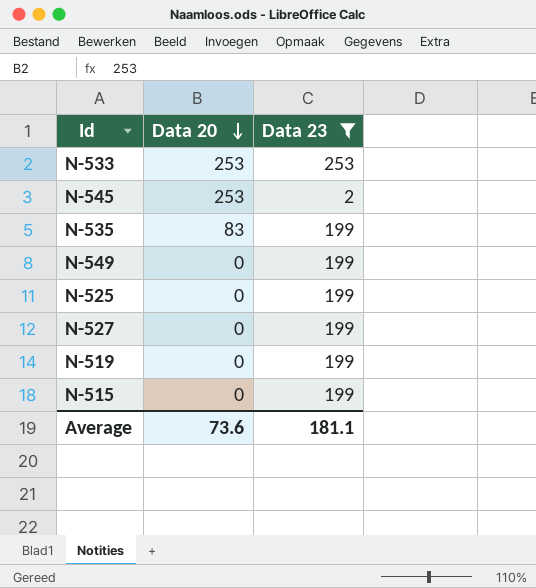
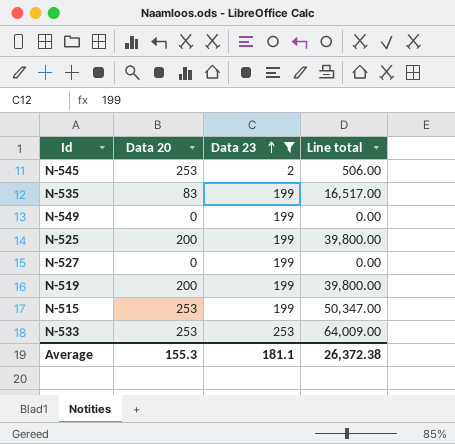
row order: Data 20 descending -> Data 23 ascending
column Line total | formula: none -> [Data 20] * [Data 23]
N-525 | Data 20: 0 -> 200
N-519 | Data 20: 0 -> 200
N-515 | Data 20: 0 -> 253
Average | Data 20: 73.6 -> 155.3

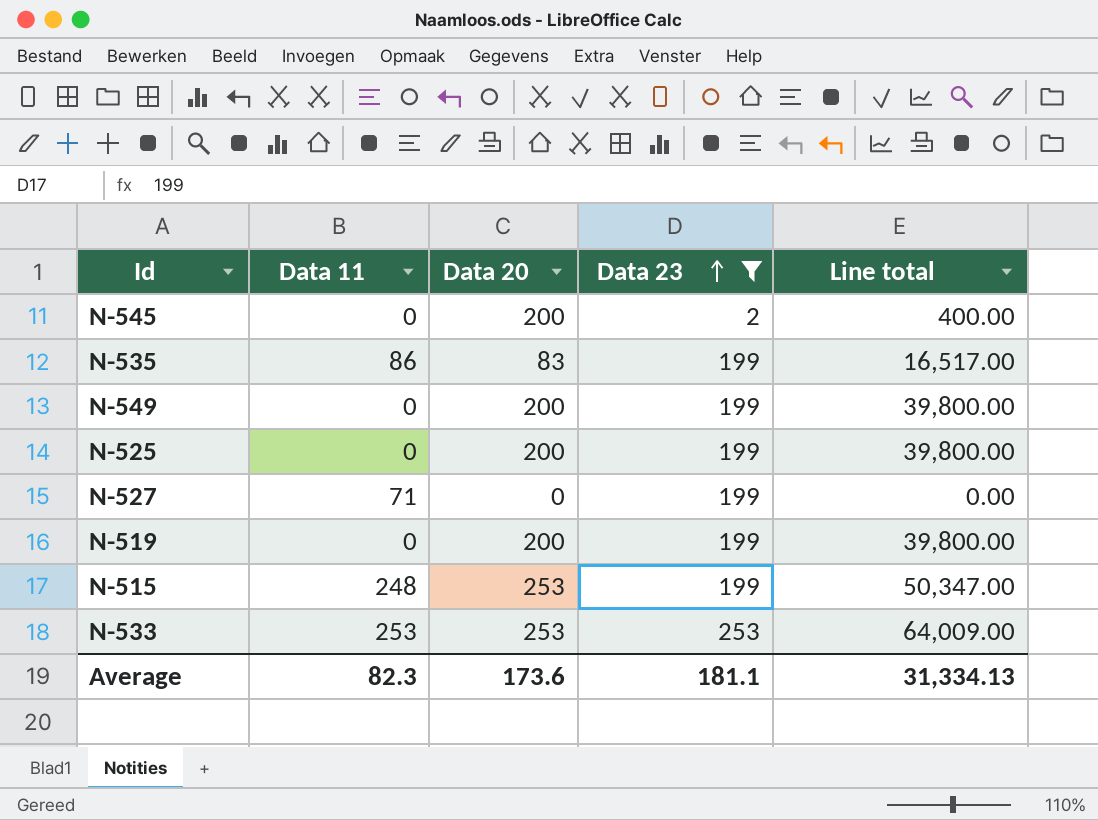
column Data 11 | position: none -> 2
N-545 | Data 20: 253 -> 200
N-545 | Line total: 506.00 -> 400.00
N-549 | Data 20: 0 -> 200
N-549 | Line total: 0.00 -> 39,800.00
Average | Data 20: 155.3 -> 173.6
Average | Line total: 26,372.38 -> 31,334.13

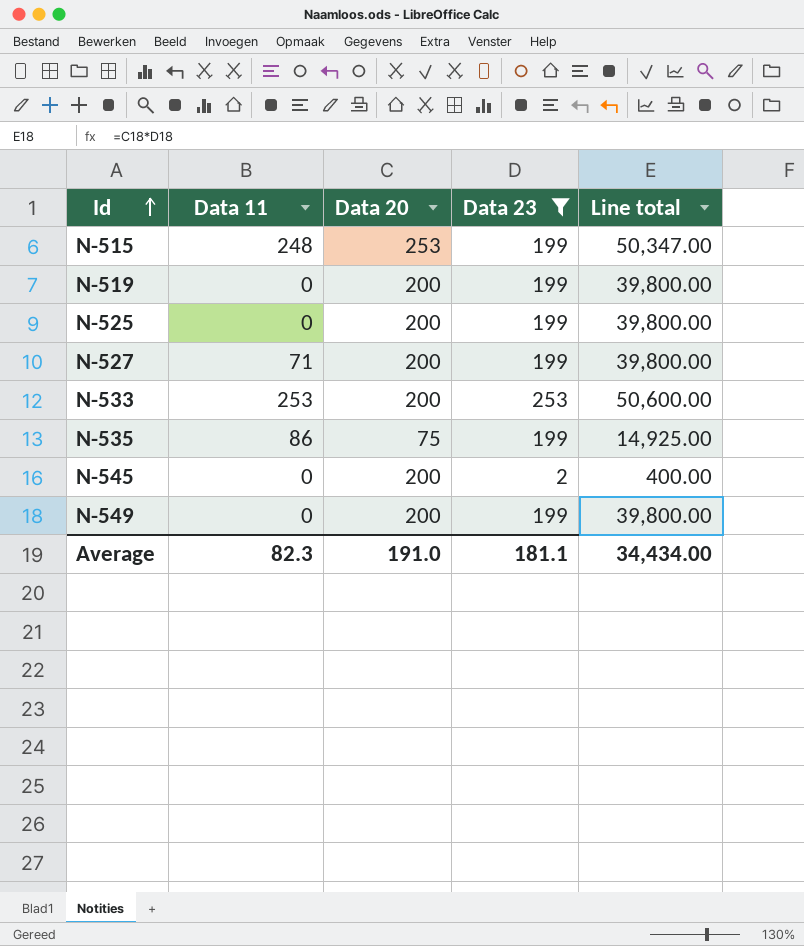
row order: Data 23 ascending -> Id ascending
N-527 | Data 20: 0 -> 200
N-527 | Line total: 0.00 -> 39,800.00
N-533 | Data 20: 253 -> 200
N-533 | Line total: 64,009.00 -> 50,600.00
N-535 | Data 20: 83 -> 75
N-535 | Line total: 16,517.00 -> 14,925.00
Average | Data 20: 173.6 -> 191.0
Average | Line total: 31,334.13 -> 34,434.00

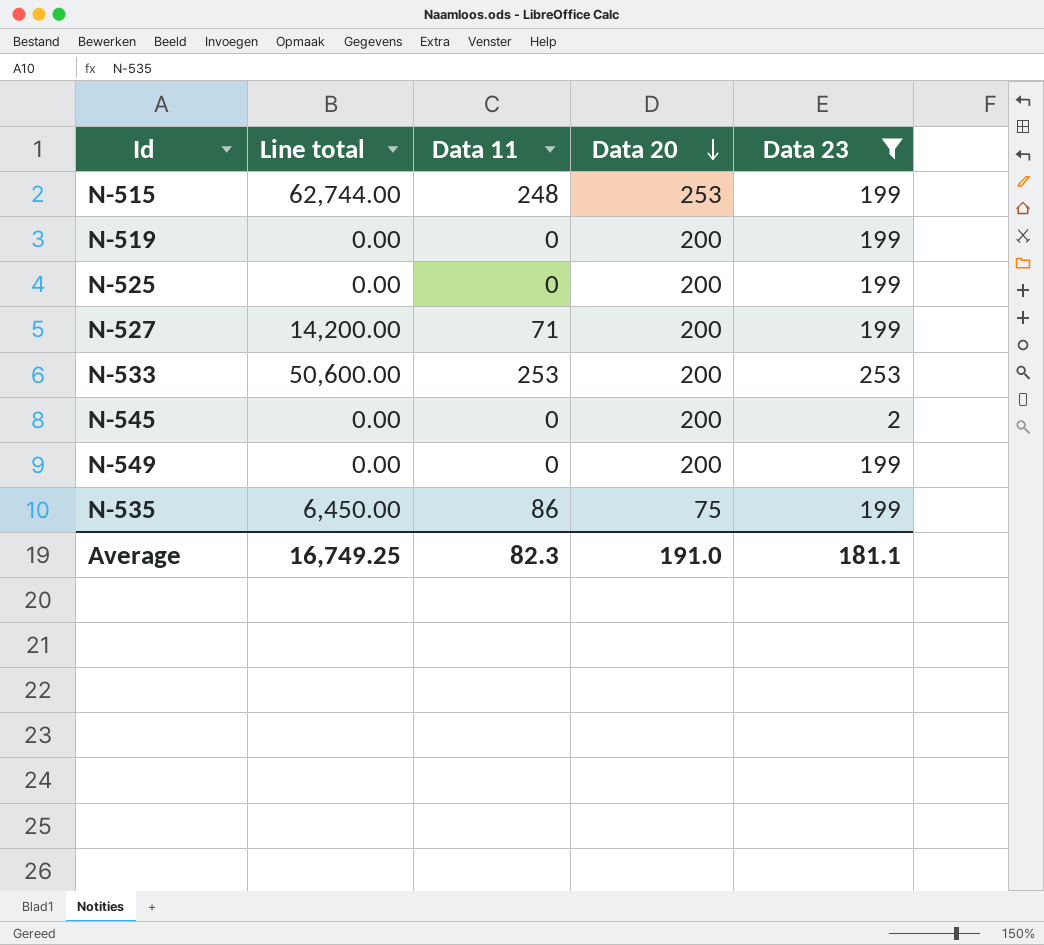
row order: Id ascending -> Data 20 descending
column Line total | formula: [Data 20] * [Data 23] -> [Data 11] * [Data 20]
column Line total | position: 5 -> 2
Average | Line total: 34,434.00 -> 16,749.25

